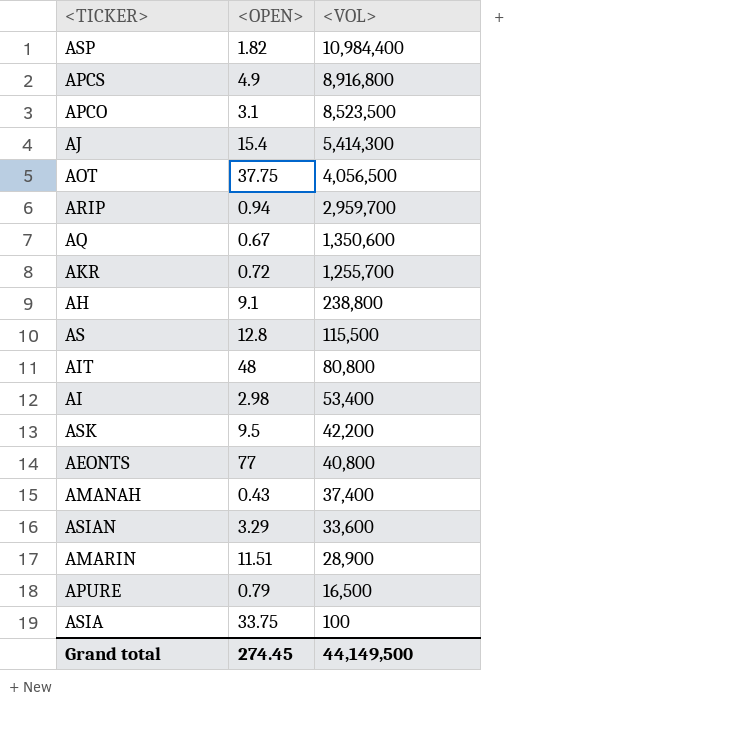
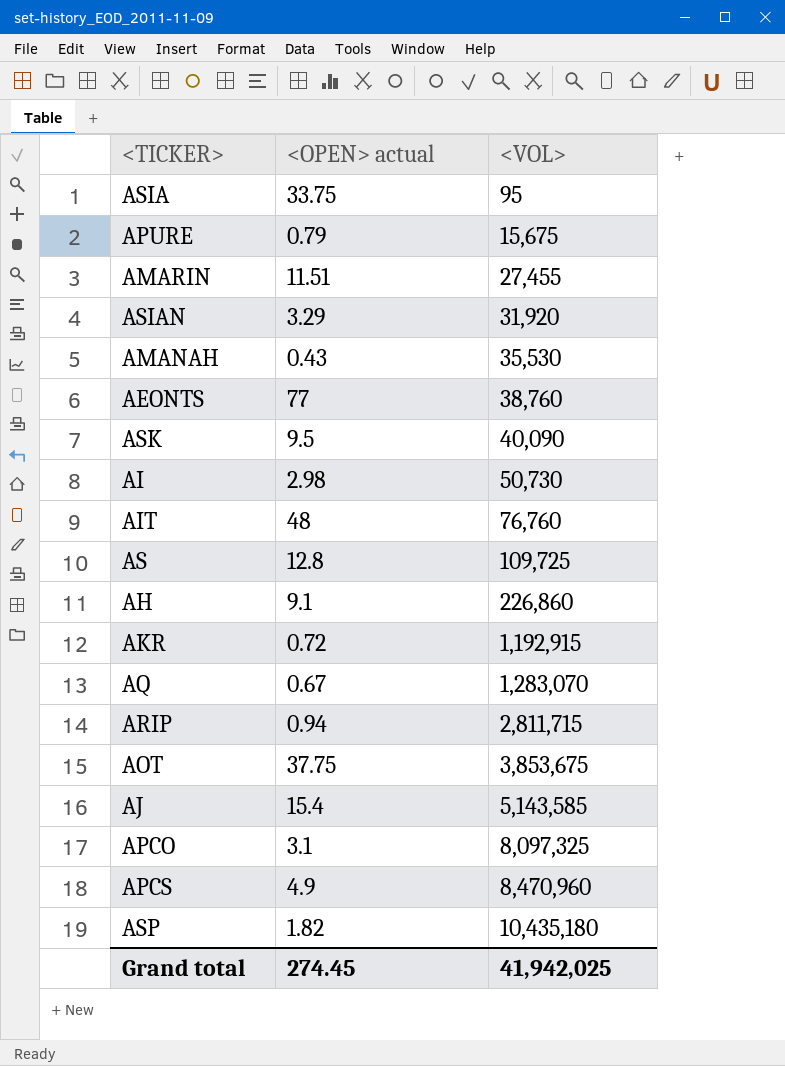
row order: <VOL> descending -> <VOL> ascending
column name: <OPEN> -> <OPEN> actual
ASIA | <VOL>: 100 -> 95
APURE | <VOL>: 16,500 -> 15,675
AMARIN | <VOL>: 28,900 -> 27,455
ASIAN | <VOL>: 33,600 -> 31,920
AMANAH | <VOL>: 37,400 -> 35,530
AEONTS | <VOL>: 40,800 -> 38,760
ASK | <VOL>: 42,200 -> 40,090
AI | <VOL>: 53,400 -> 50,730
AIT | <VOL>: 80,800 -> 76,760
AS | <VOL>: 115,500 -> 109,725
AH | <VOL>: 238,800 -> 226,860
AKR | <VOL>: 1,255,700 -> 1,192,915
AQ | <VOL>: 1,350,600 -> 1,283,070
ARIP | <VOL>: 2,959,700 -> 2,811,715
AOT | <VOL>: 4,056,500 -> 3,853,675
AJ | <VOL>: 5,414,300 -> 5,143,585
APCO | <VOL>: 8,523,500 -> 8,097,325
APCS | <VOL>: 8,916,800 -> 8,470,960
ASP | <VOL>: 10,984,400 -> 10,435,180
Grand total | <VOL>: 44,149,500 -> 41,942,025

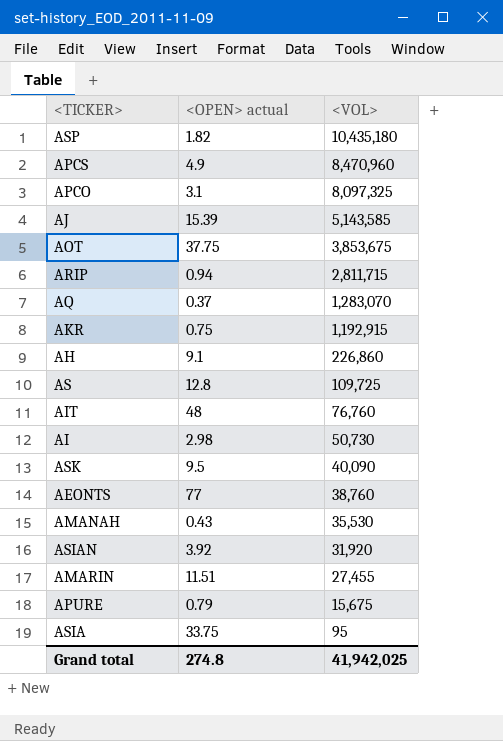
row order: <VOL> ascending -> <VOL> descending
AJ | <OPEN> actual: 15.4 -> 15.39
AQ | <OPEN> actual: 0.67 -> 0.37
AKR | <OPEN> actual: 0.72 -> 0.75
ASIAN | <OPEN> actual: 3.29 -> 3.92
Grand total | <OPEN> actual: 274.45 -> 274.8

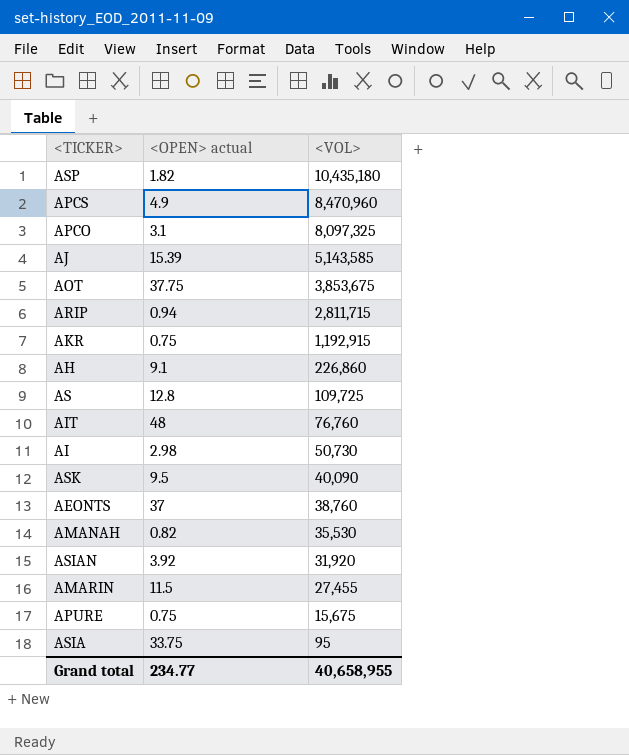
row AQ: 0.37 | 1,283,070 -> none
AEONTS | <OPEN> actual: 77 -> 37
AMANAH | <OPEN> actual: 0.43 -> 0.82
AMARIN | <OPEN> actual: 11.51 -> 11.5
APURE | <OPEN> actual: 0.79 -> 0.75
Grand total | <OPEN> actual: 274.8 -> 234.77
Grand total | <VOL>: 41,942,025 -> 40,658,955

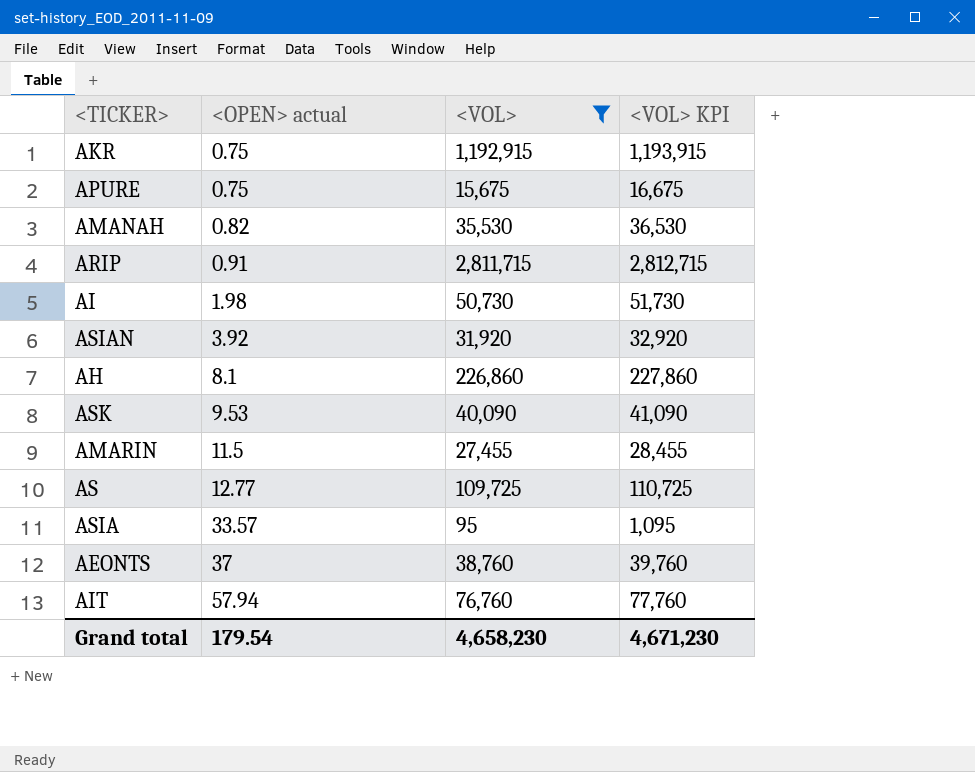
filter: none -> <VOL> <= 2,811,715
row order: <VOL> descending -> <OPEN> actual ascending
column <VOL> KPI | formula: none -> [<VOL>] + 1000
ARIP | <OPEN> actual: 0.94 -> 0.91
AI | <OPEN> actual: 2.98 -> 1.98
AH | <OPEN> actual: 9.1 -> 8.1
ASK | <OPEN> actual: 9.5 -> 9.53
AS | <OPEN> actual: 12.8 -> 12.77
ASIA | <OPEN> actual: 33.75 -> 33.57
AIT | <OPEN> actual: 48 -> 57.94
Grand total | <OPEN> actual: 234.77 -> 179.54
Grand total | <VOL>: 40,658,955 -> 4,658,230

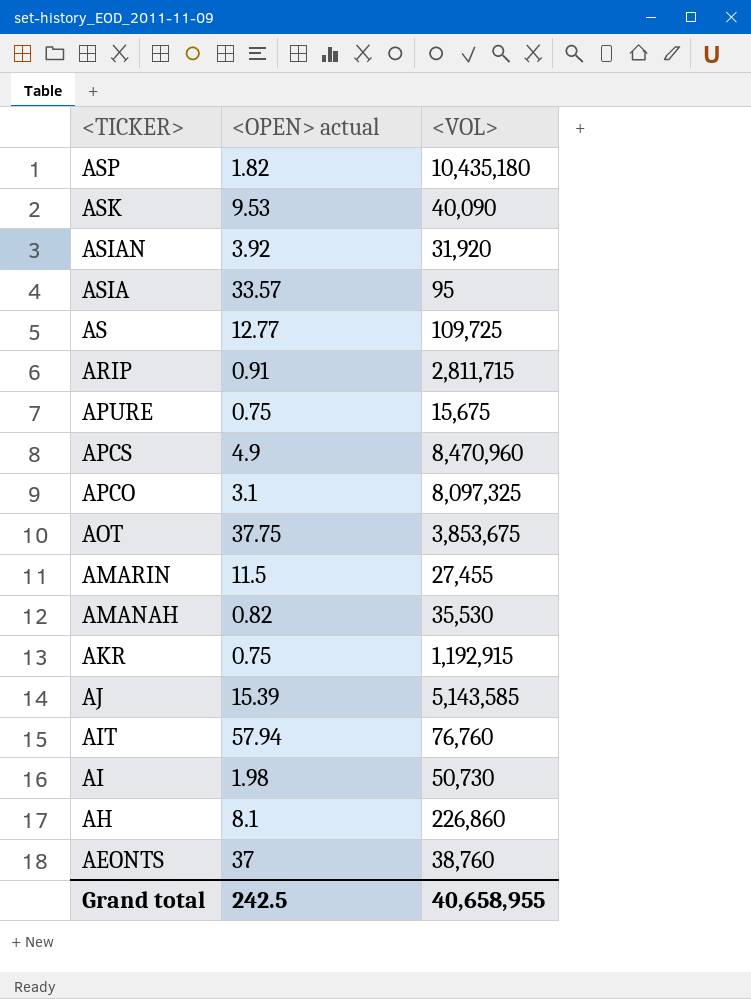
filter: <VOL> <= 2,811,715 -> none
row order: <OPEN> actual ascending -> <TICKER> descending
column <VOL> KPI | formula: [<VOL>] + 1000 -> none
Grand total | <OPEN> actual: 179.54 -> 242.5
Grand total | <VOL>: 4,658,230 -> 40,658,955

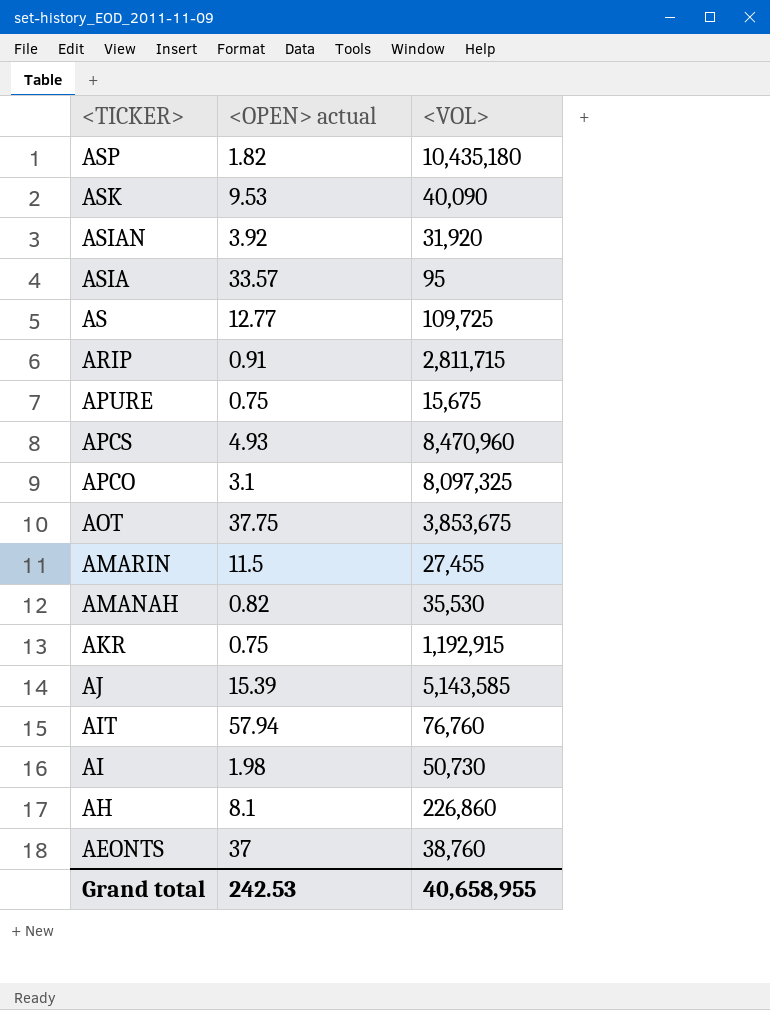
APCS | <OPEN> actual: 4.9 -> 4.93
Grand total | <OPEN> actual: 242.5 -> 242.53

